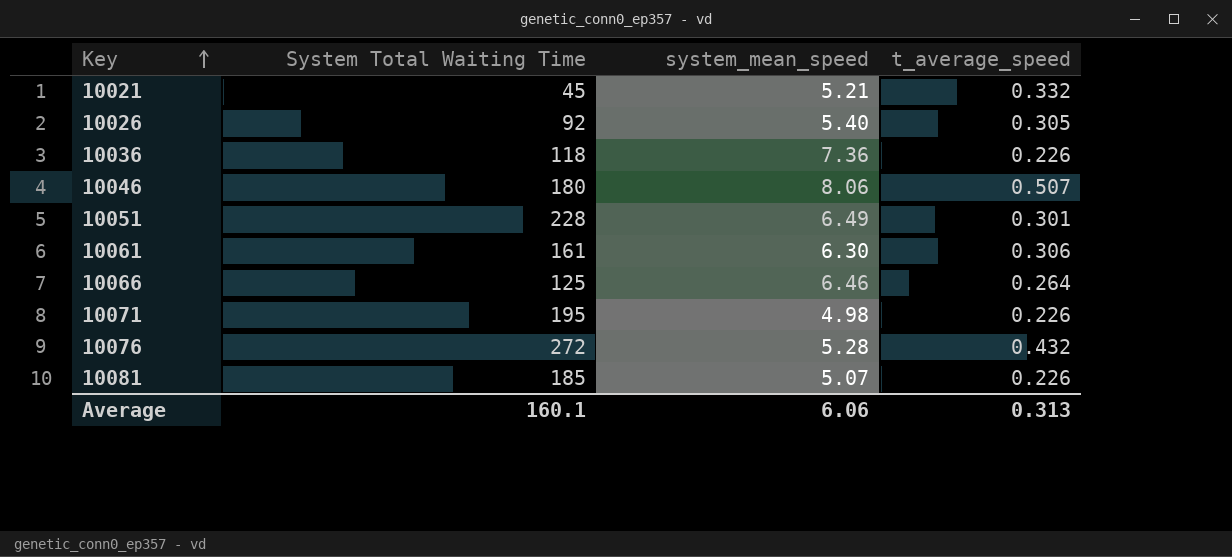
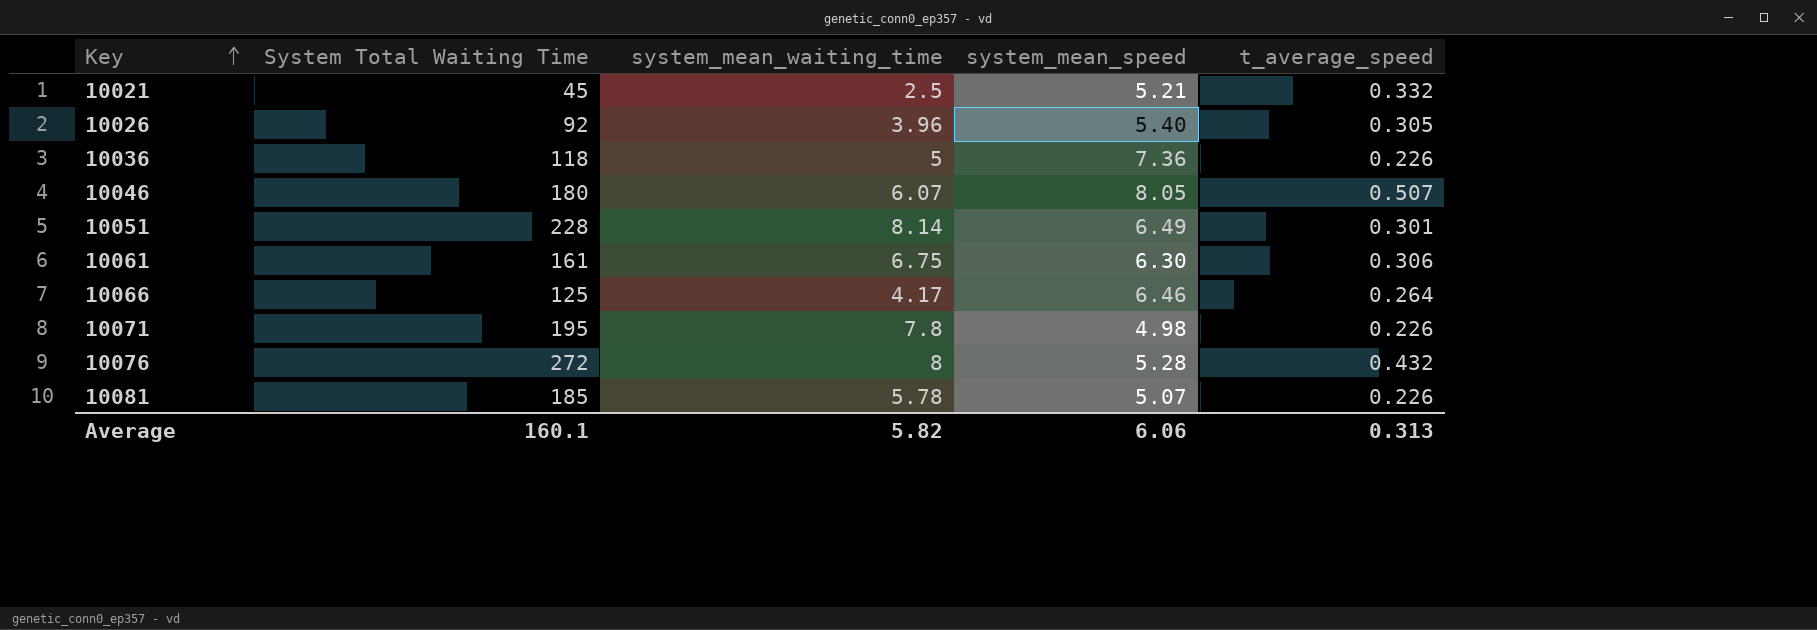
column system_mean_waiting_time | position: none -> 3
10046 | system_mean_speed: 8.06 -> 8.05

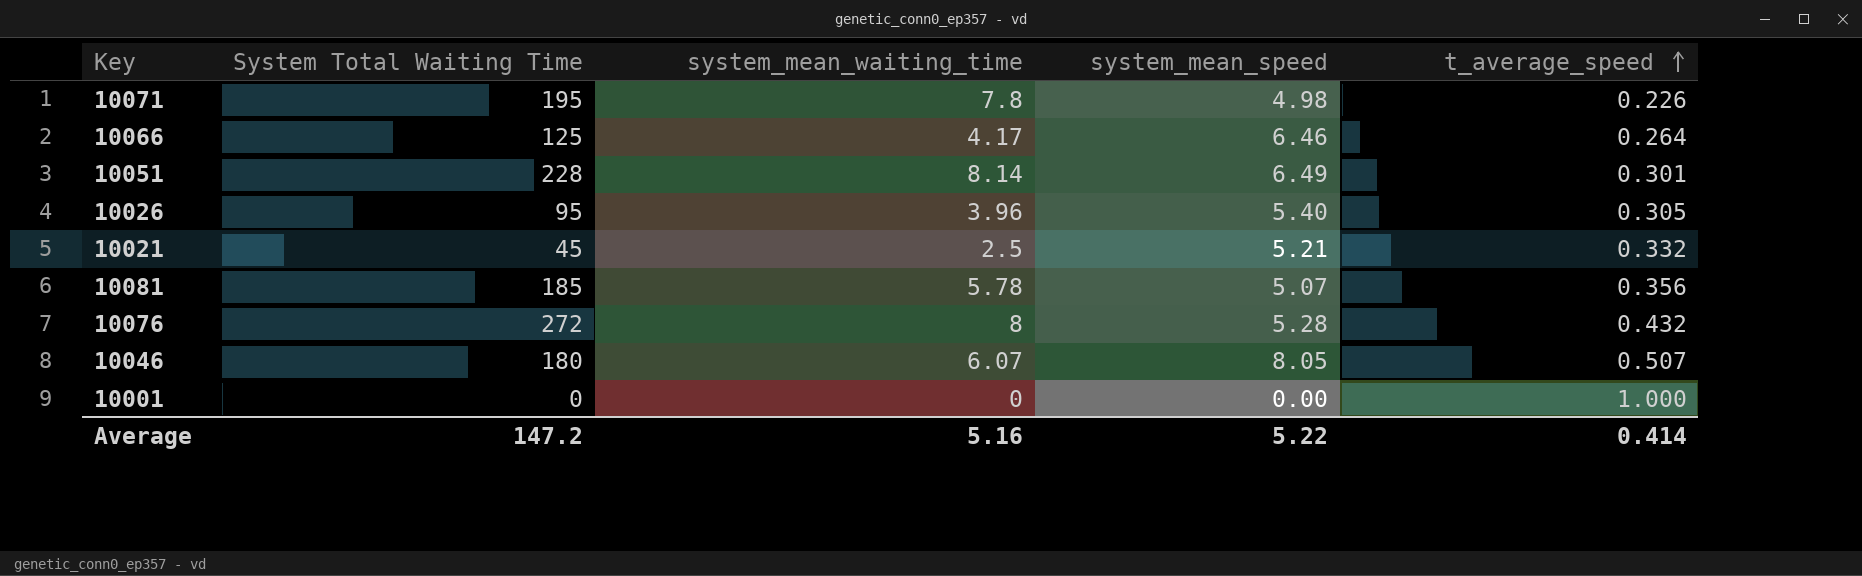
row order: Key ascending -> t_average_speed ascending
row 10036: 118 | 5 | 7.36 | 0.226 -> none
row 10061: 161 | 6.75 | 6.30 | 0.306 -> none
10026 | System Total Waiting Time: 92 -> 95
10081 | t_average_speed: 0.226 -> 0.356
row 10001: none -> 0 | 0 | 0.00 | 1.000
Average | System Total Waiting Time: 160.1 -> 147.2
Average | system_mean_waiting_time: 5.82 -> 5.16
Average | system_mean_speed: 6.06 -> 5.22
Average | t_average_speed: 0.313 -> 0.414

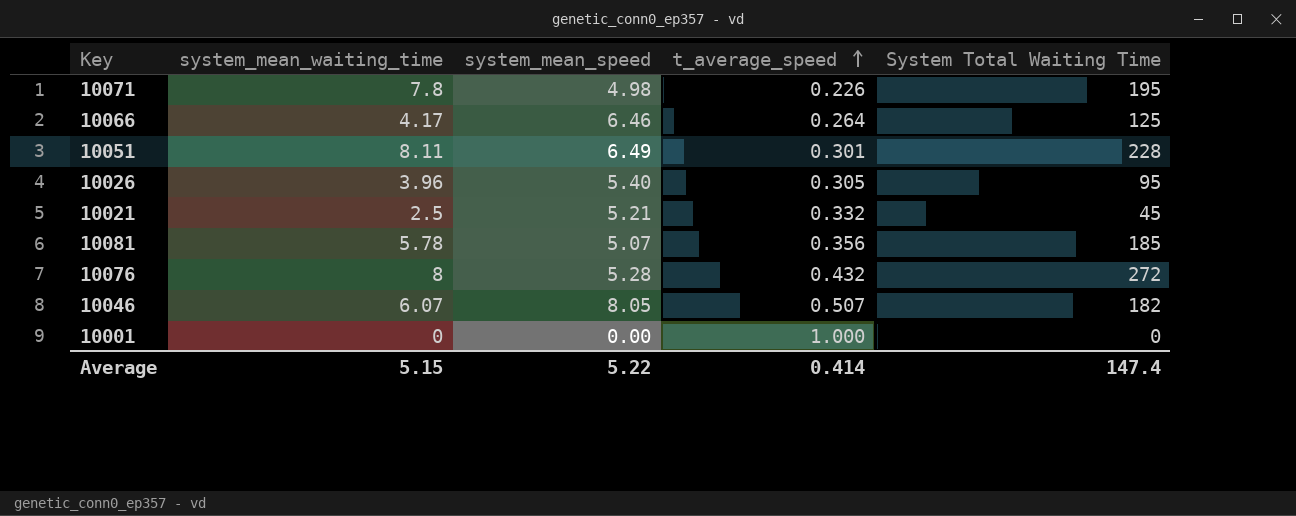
column System Total Waiting Time | position: 2 -> 5
10051 | system_mean_waiting_time: 8.14 -> 8.11
10046 | System Total Waiting Time: 180 -> 182
Average | system_mean_waiting_time: 5.16 -> 5.15
Average | System Total Waiting Time: 147.2 -> 147.4

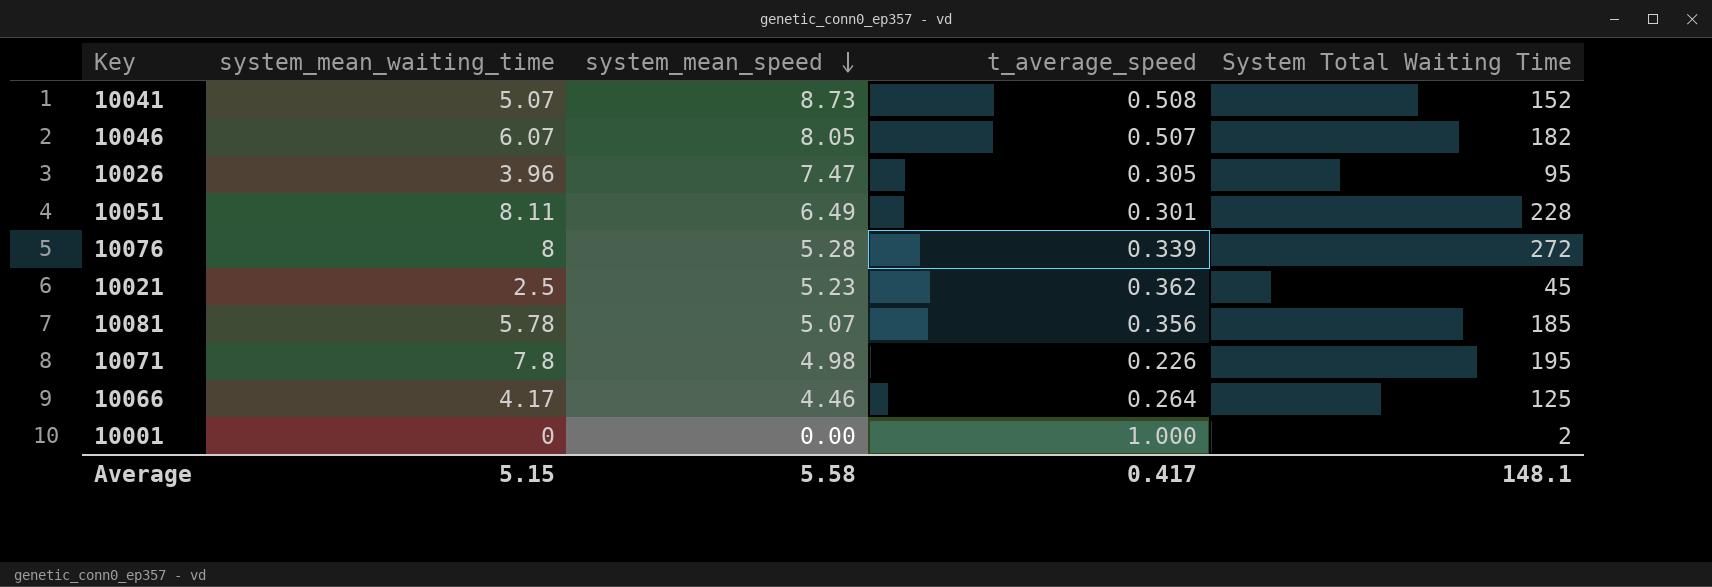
row order: t_average_speed ascending -> system_mean_speed descending
row 10041: none -> 5.07 | 8.73 | 0.508 | 152
10026 | system_mean_speed: 5.40 -> 7.47
10076 | t_average_speed: 0.432 -> 0.339
10021 | system_mean_speed: 5.21 -> 5.23
10021 | t_average_speed: 0.332 -> 0.362
10066 | system_mean_speed: 6.46 -> 4.46
10001 | System Total Waiting Time: 0 -> 2
Average | system_mean_speed: 5.22 -> 5.58
Average | t_average_speed: 0.414 -> 0.417
Average | System Total Waiting Time: 147.4 -> 148.1

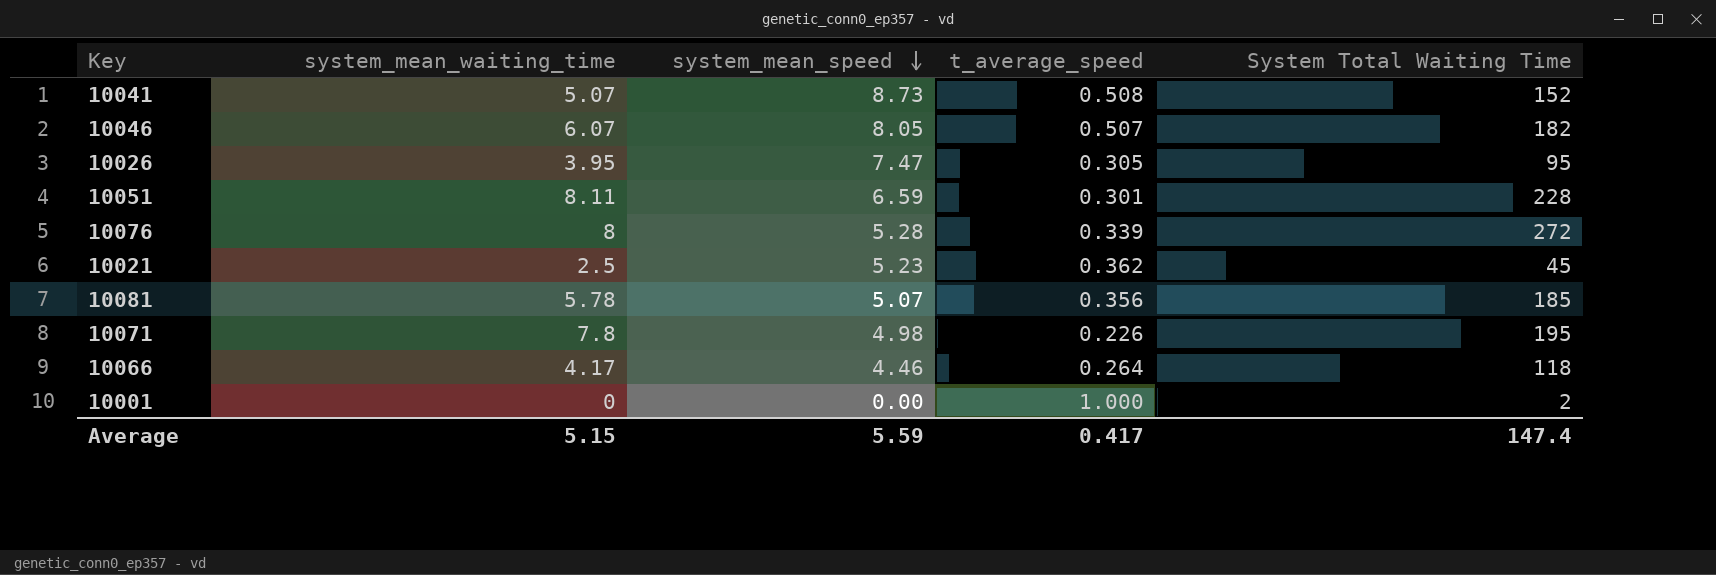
10026 | system_mean_waiting_time: 3.96 -> 3.95
10051 | system_mean_speed: 6.49 -> 6.59
10066 | System Total Waiting Time: 125 -> 118
Average | system_mean_speed: 5.58 -> 5.59
Average | System Total Waiting Time: 148.1 -> 147.4

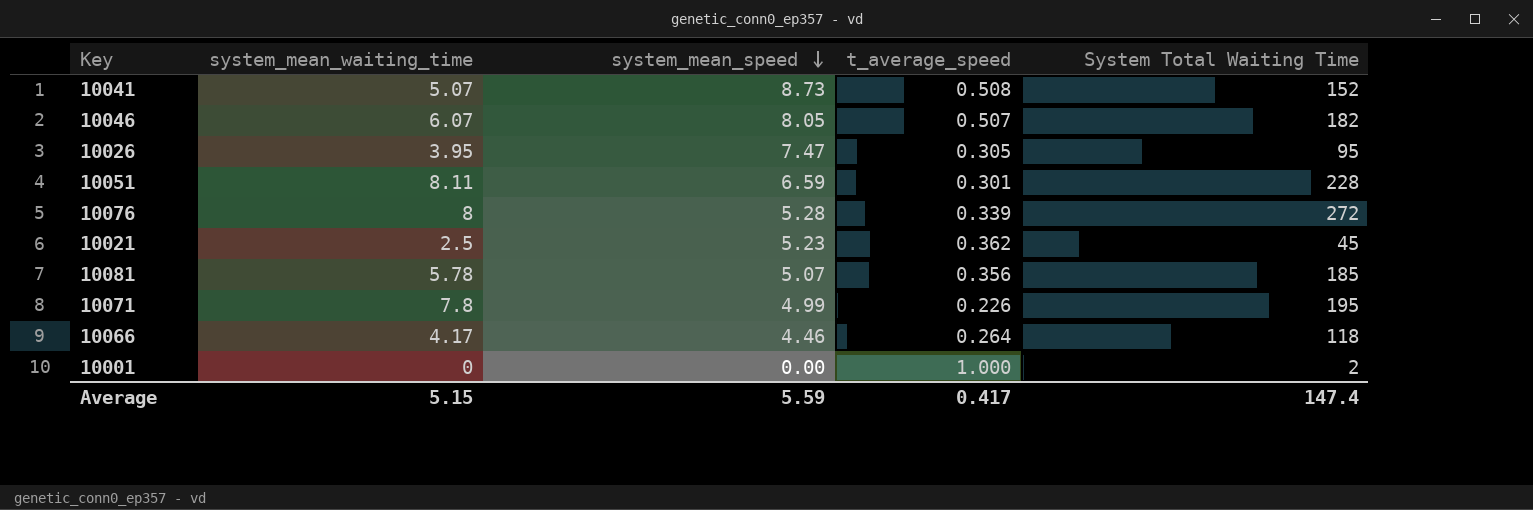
10071 | system_mean_speed: 4.98 -> 4.99

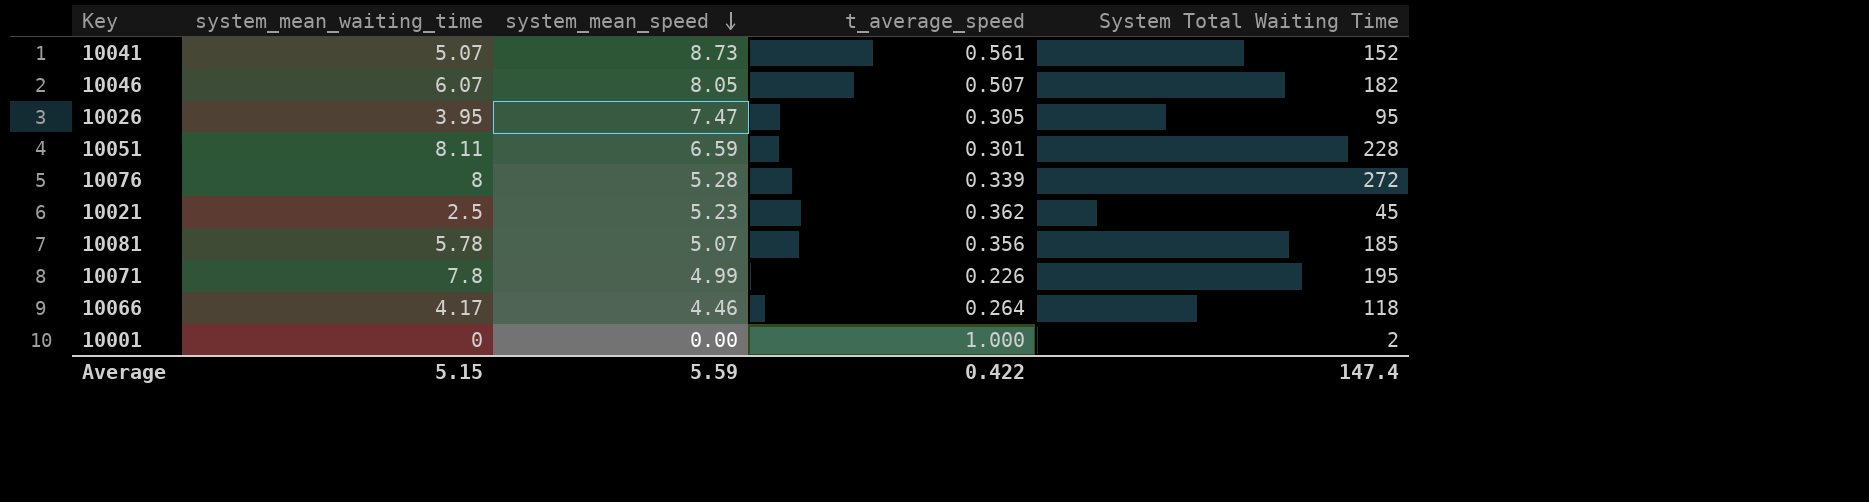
10041 | t_average_speed: 0.508 -> 0.561
Average | t_average_speed: 0.417 -> 0.422

